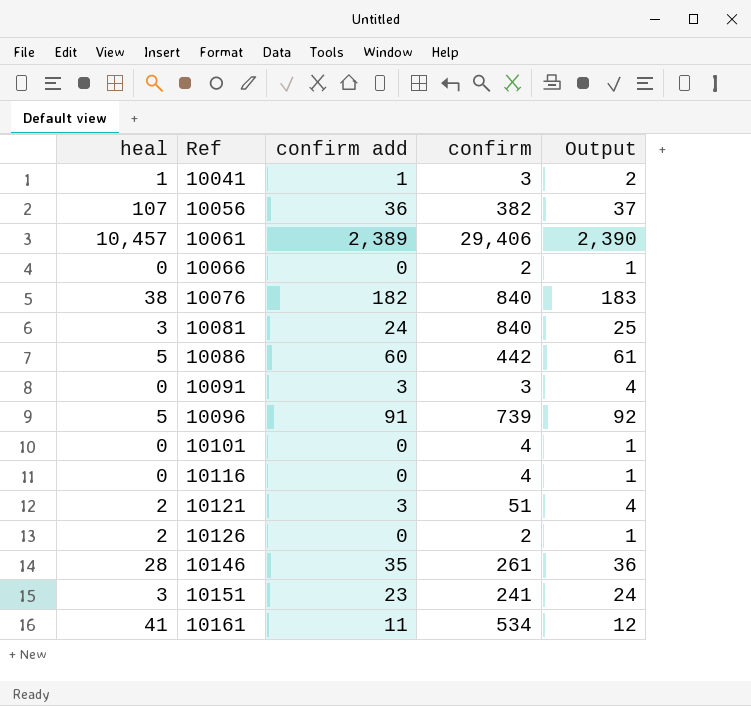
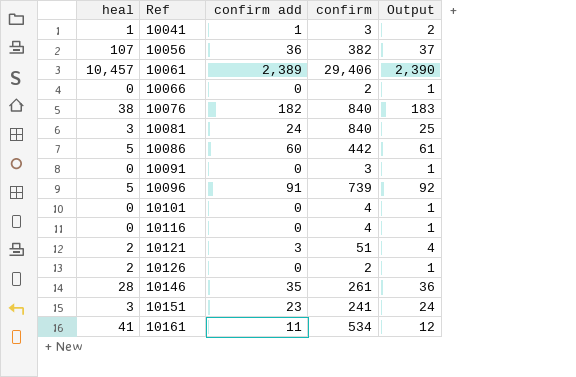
10091 | confirm add: 3 -> 0
10091 | Output: 4 -> 1

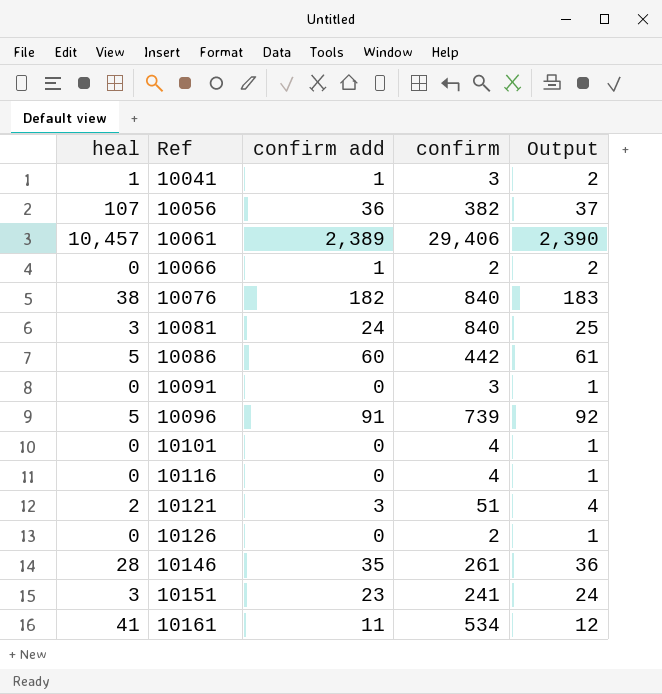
10066 | confirm add: 0 -> 1
10066 | Output: 1 -> 2
10126 | heal: 2 -> 0

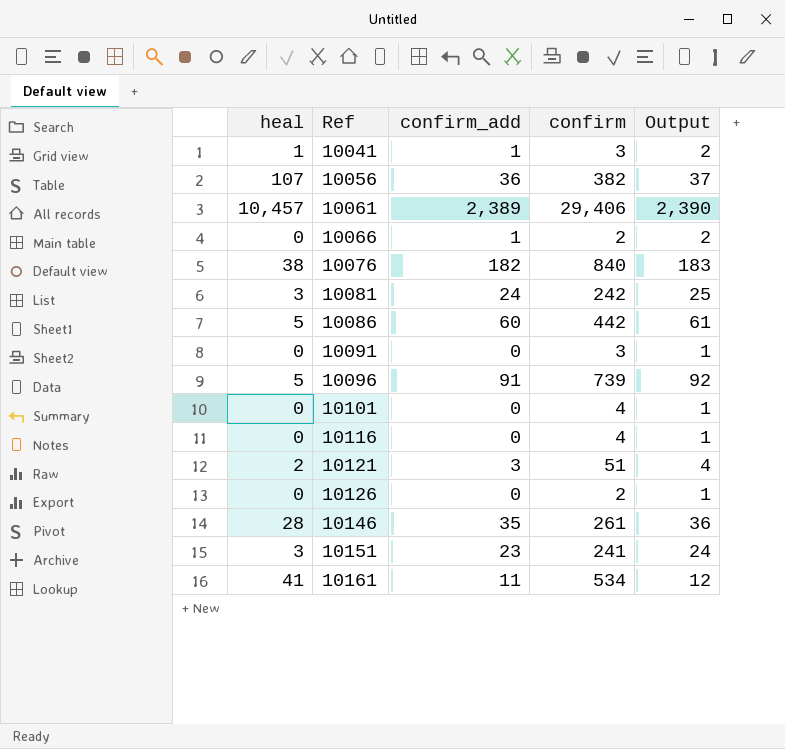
column name: confirm add -> confirm_add
10081 | confirm: 840 -> 242

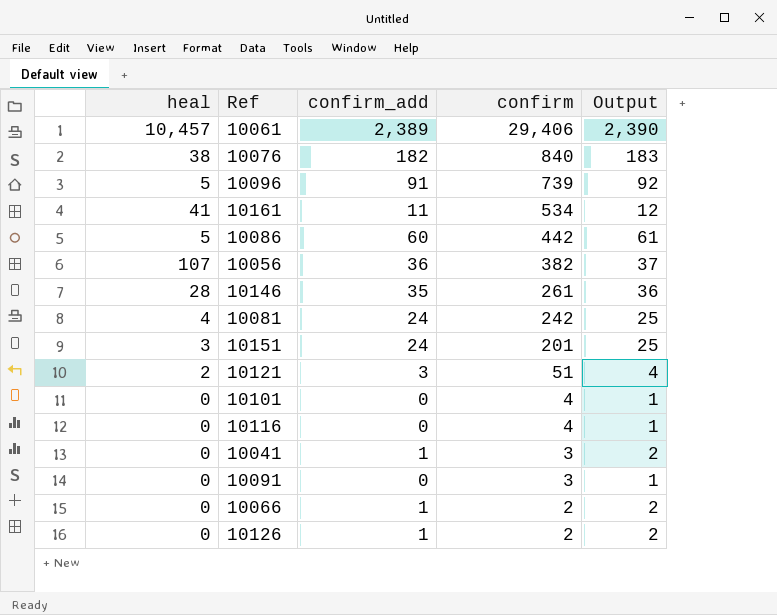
row order: Ref ascending -> confirm descending
10081 | heal: 3 -> 4
10151 | confirm_add: 23 -> 24
10151 | confirm: 241 -> 201
10151 | Output: 24 -> 25
10041 | heal: 1 -> 0
10126 | confirm_add: 0 -> 1
10126 | Output: 1 -> 2

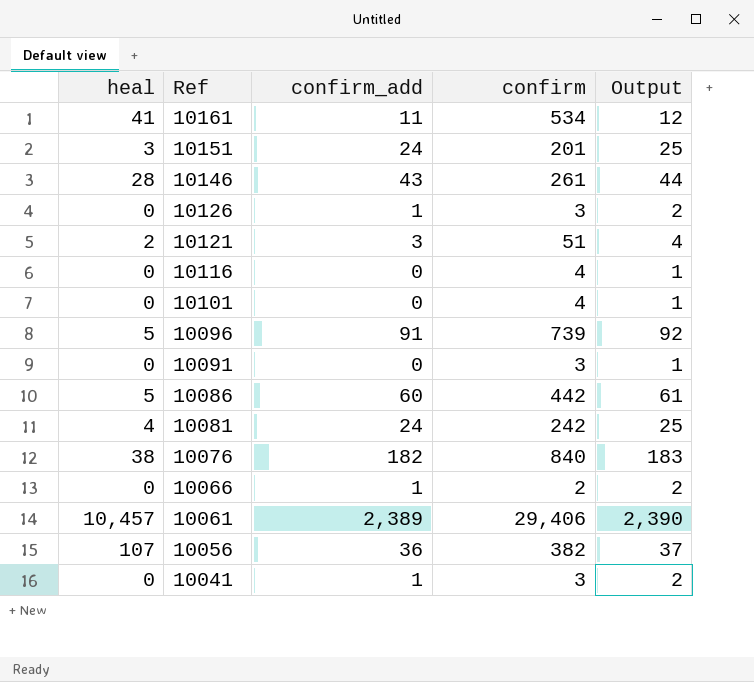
row order: confirm descending -> Ref descending
10146 | confirm_add: 35 -> 43
10146 | Output: 36 -> 44
10126 | confirm: 2 -> 3

